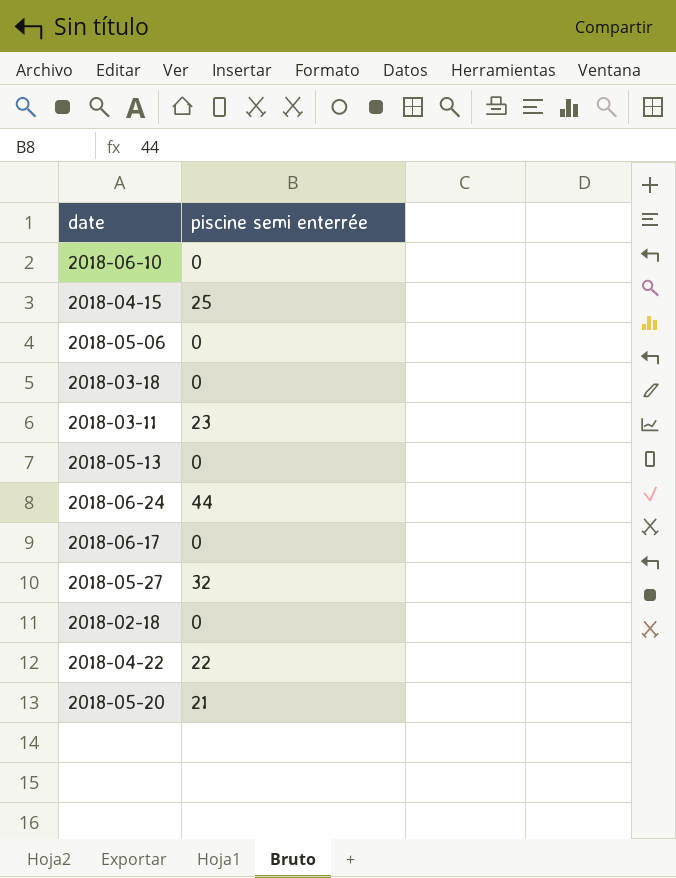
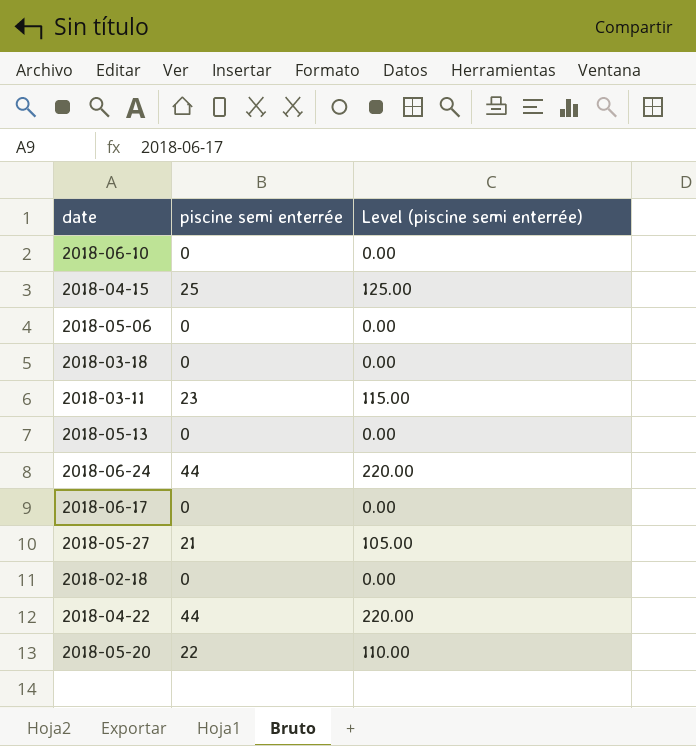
column Level (piscine semi enterrée) | formula: none -> [piscine semi enterrée] * 5
2018-05-27 | piscine semi enterrée: 32 -> 21
2018-04-22 | piscine semi enterrée: 22 -> 44
2018-05-20 | piscine semi enterrée: 21 -> 22

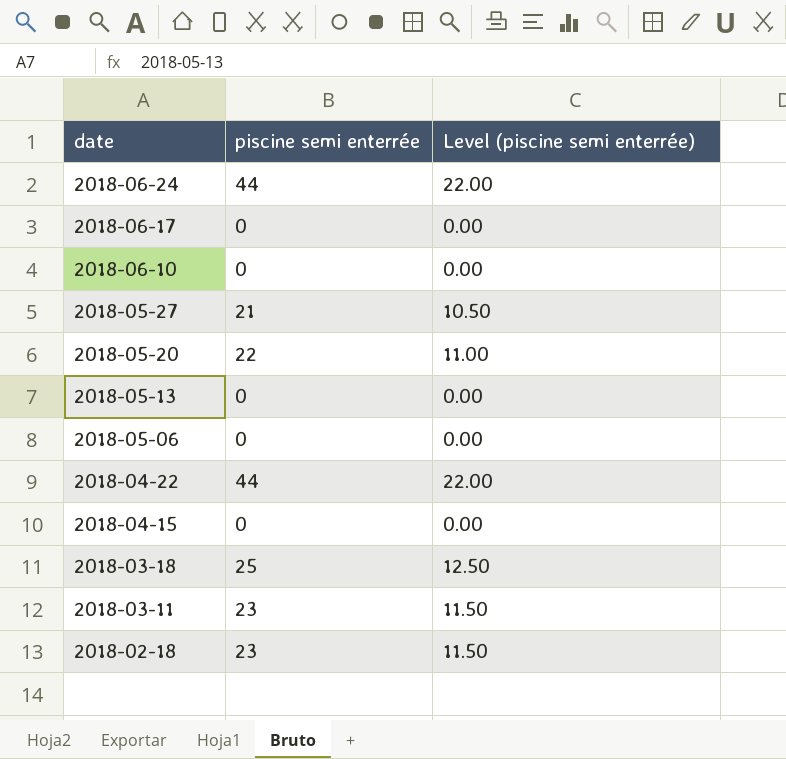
row order: none -> date descending
column Level (piscine semi enterrée) | formula: [piscine semi enterrée] * 5 -> [piscine semi enterrée] * 0.5
2018-04-15 | piscine semi enterrée: 25 -> 0
2018-03-18 | piscine semi enterrée: 0 -> 25
2018-02-18 | piscine semi enterrée: 0 -> 23

